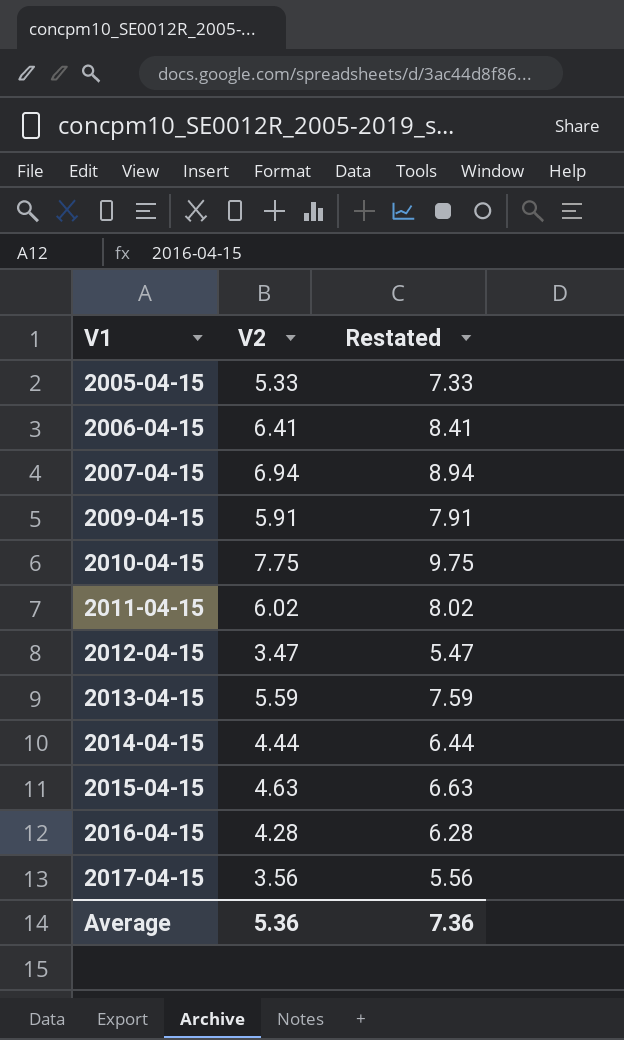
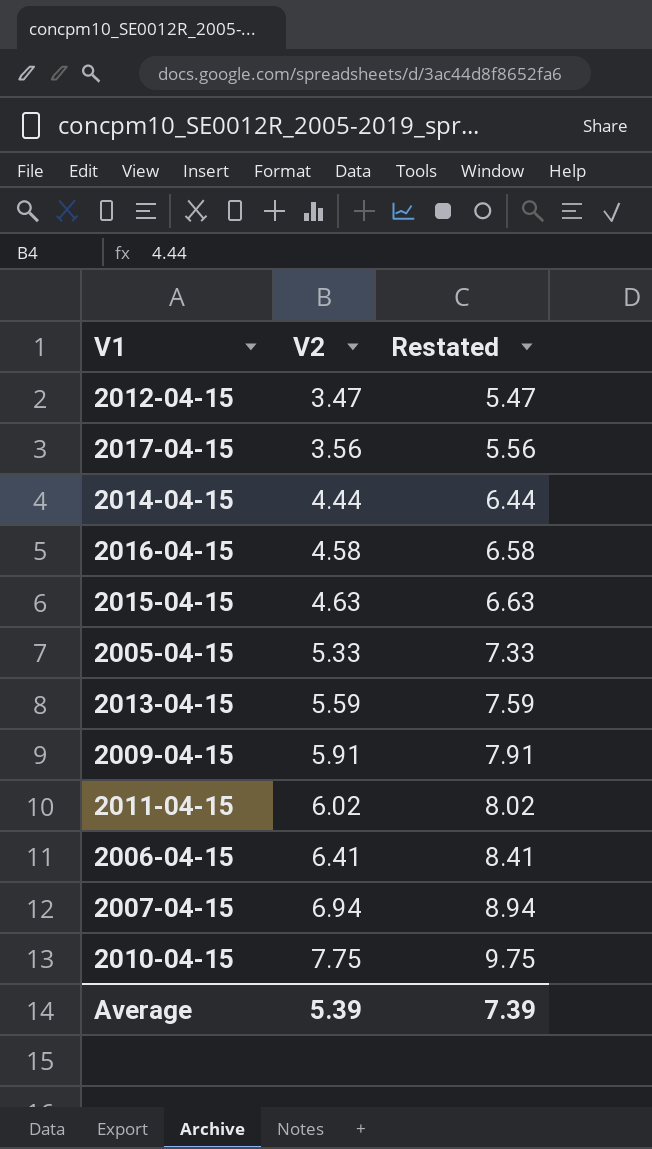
row order: V1 ascending -> V2 ascending
2016-04-15 | V2: 4.28 -> 4.58
2016-04-15 | Restated: 6.28 -> 6.58
Average | V2: 5.36 -> 5.39
Average | Restated: 7.36 -> 7.39

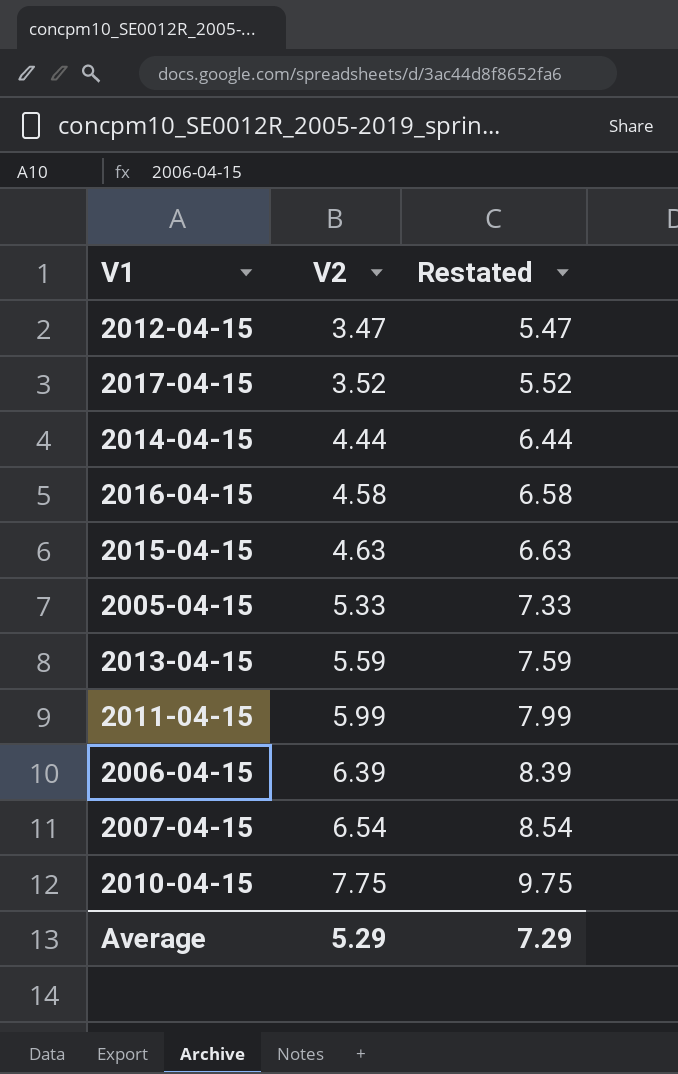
row 2009-04-15: 5.91 | 7.91 -> none
2017-04-15 | V2: 3.56 -> 3.52
2017-04-15 | Restated: 5.56 -> 5.52
2011-04-15 | V2: 6.02 -> 5.99
2011-04-15 | Restated: 8.02 -> 7.99
2006-04-15 | V2: 6.41 -> 6.39
2006-04-15 | Restated: 8.41 -> 8.39
2007-04-15 | V2: 6.94 -> 6.54
2007-04-15 | Restated: 8.94 -> 8.54
Average | V2: 5.39 -> 5.29
Average | Restated: 7.39 -> 7.29

